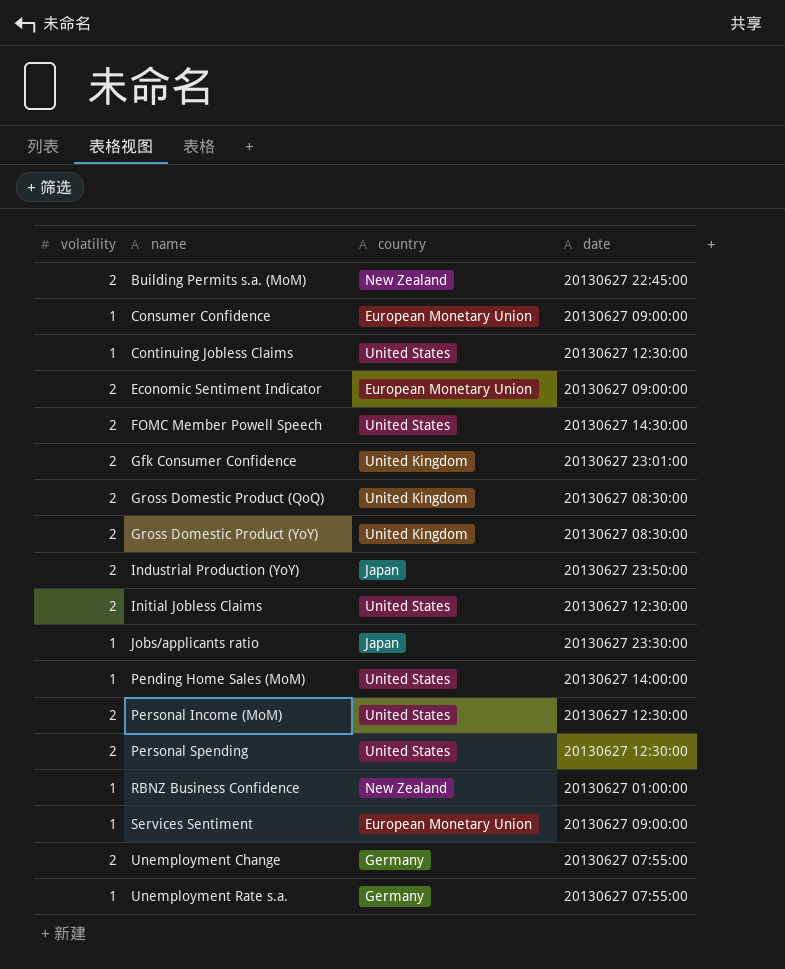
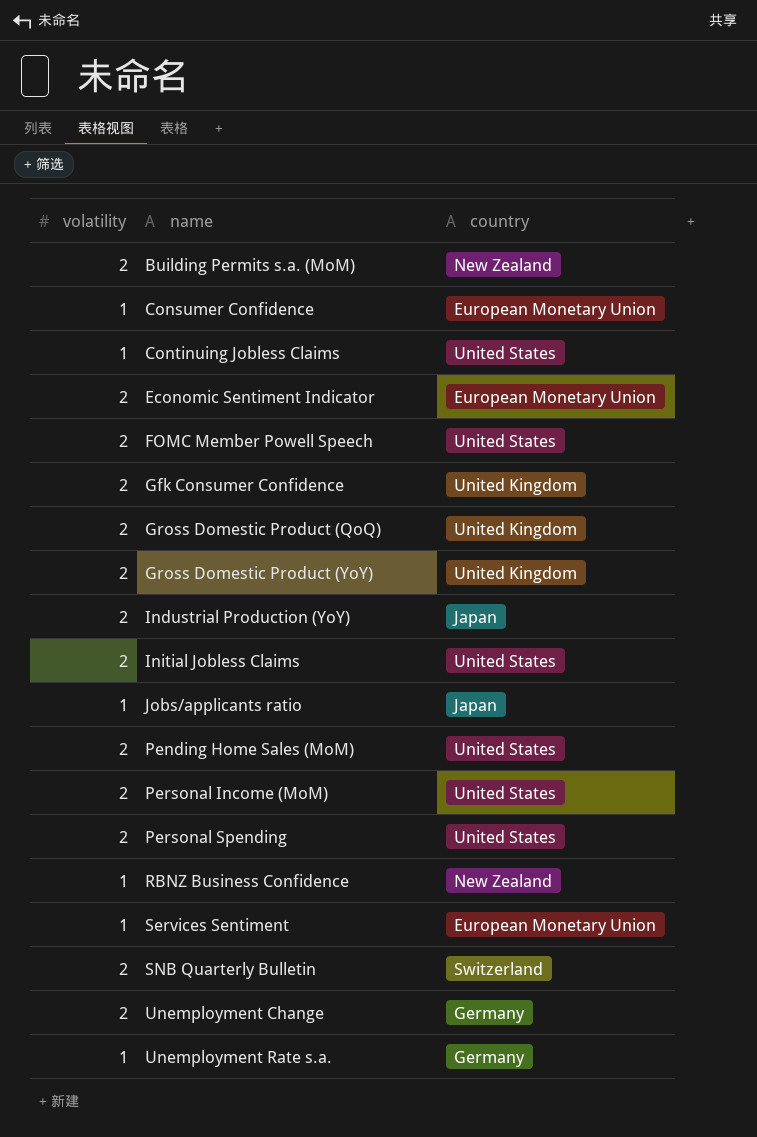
column date | position: 4 -> none
Pending Home Sales (MoM) | volatility: 1 -> 2
row SNB Quarterly Bulletin: none -> 2 | Switzerland

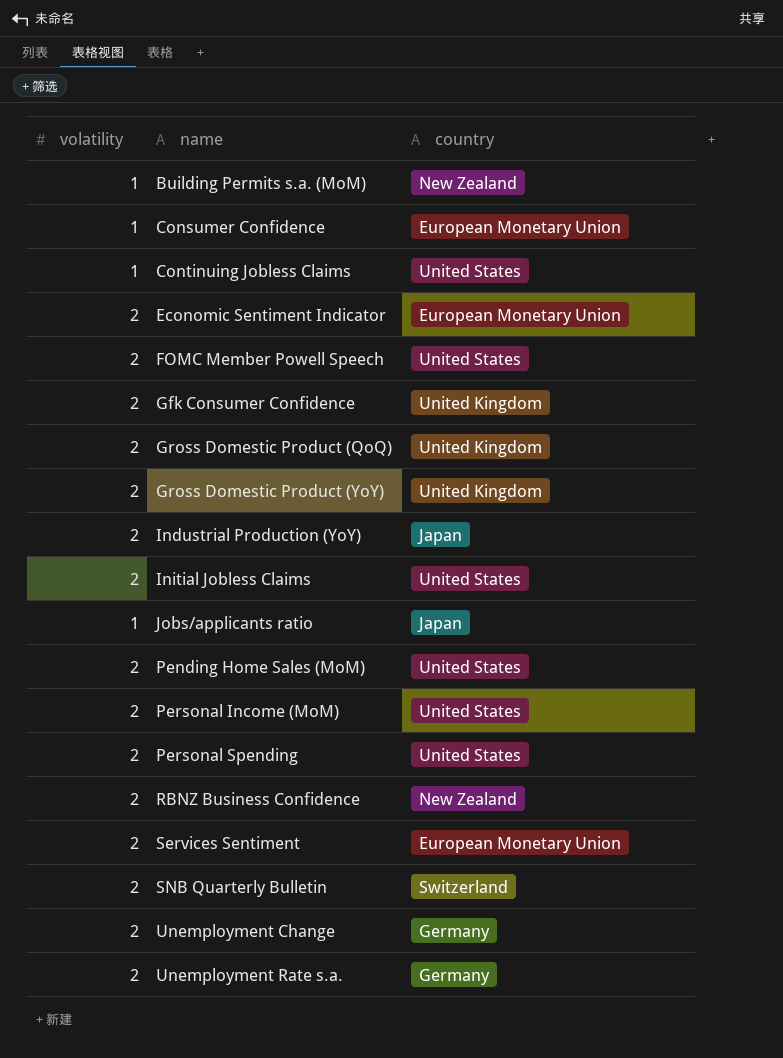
Building Permits s.a. (MoM) | volatility: 2 -> 1
RBNZ Business Confidence | volatility: 1 -> 2
Services Sentiment | volatility: 1 -> 2
Unemployment Rate s.a. | volatility: 1 -> 2

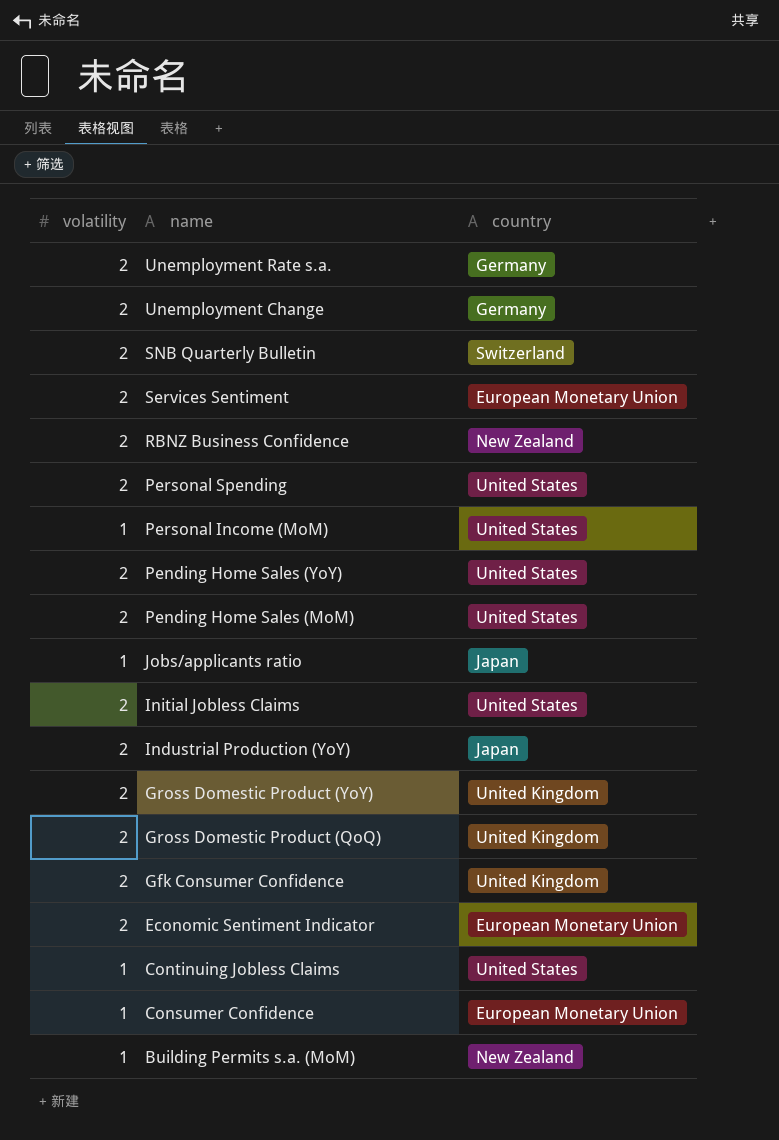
row order: name ascending -> name descending
row FOMC Member Powell Speech: 2 | United States -> none
Personal Income (MoM) | volatility: 2 -> 1
row Pending Home Sales (YoY): none -> 2 | United States

